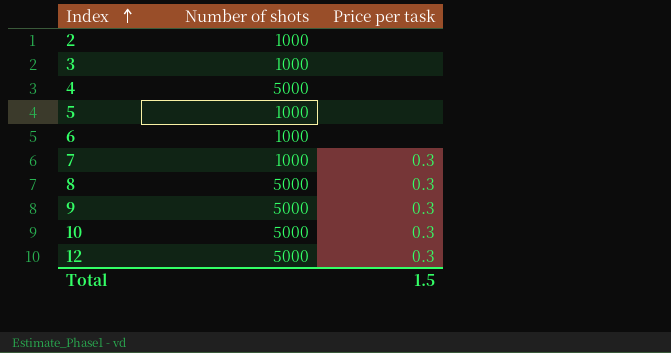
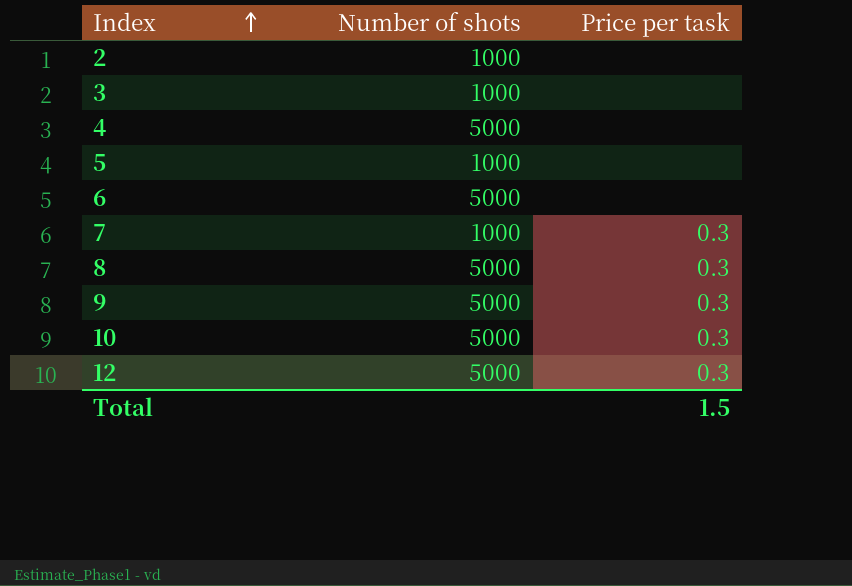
6 | Number of shots: 1000 -> 5000

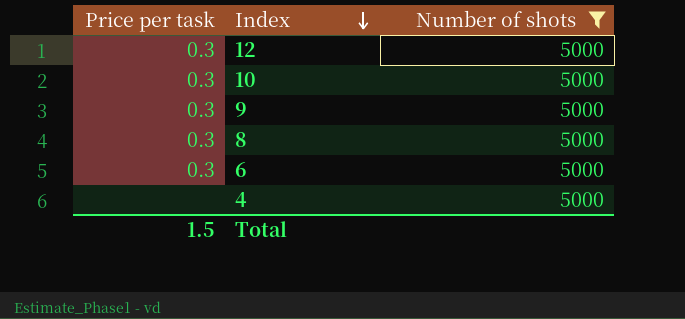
filter: none -> Number of shots = 5000
row order: Index ascending -> Index descending
column Price per task | position: 3 -> 1
6 | Price per task: none -> 0.3

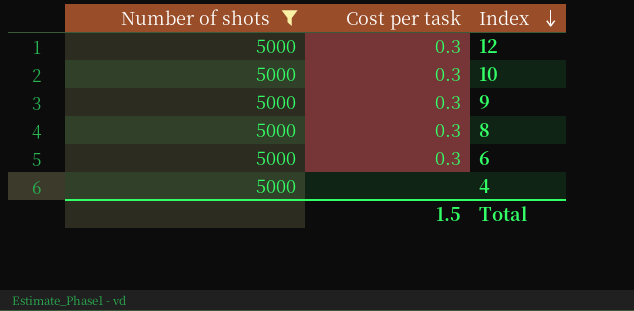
column Number of shots | position: 3 -> 1
column name: Price per task -> Cost per task

